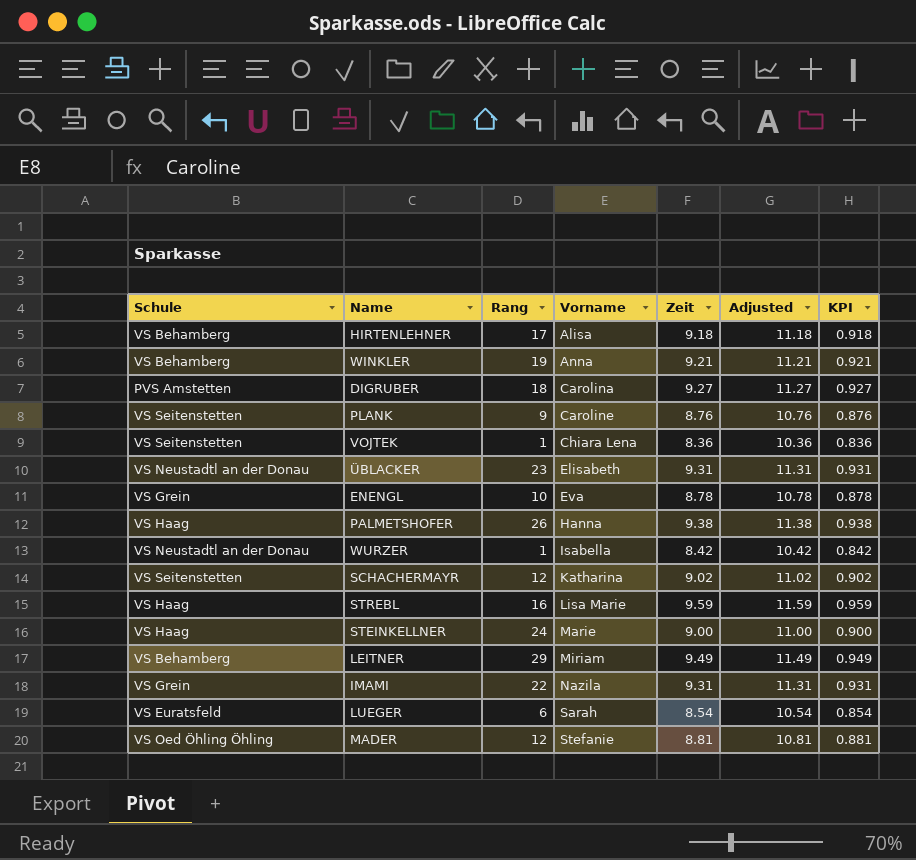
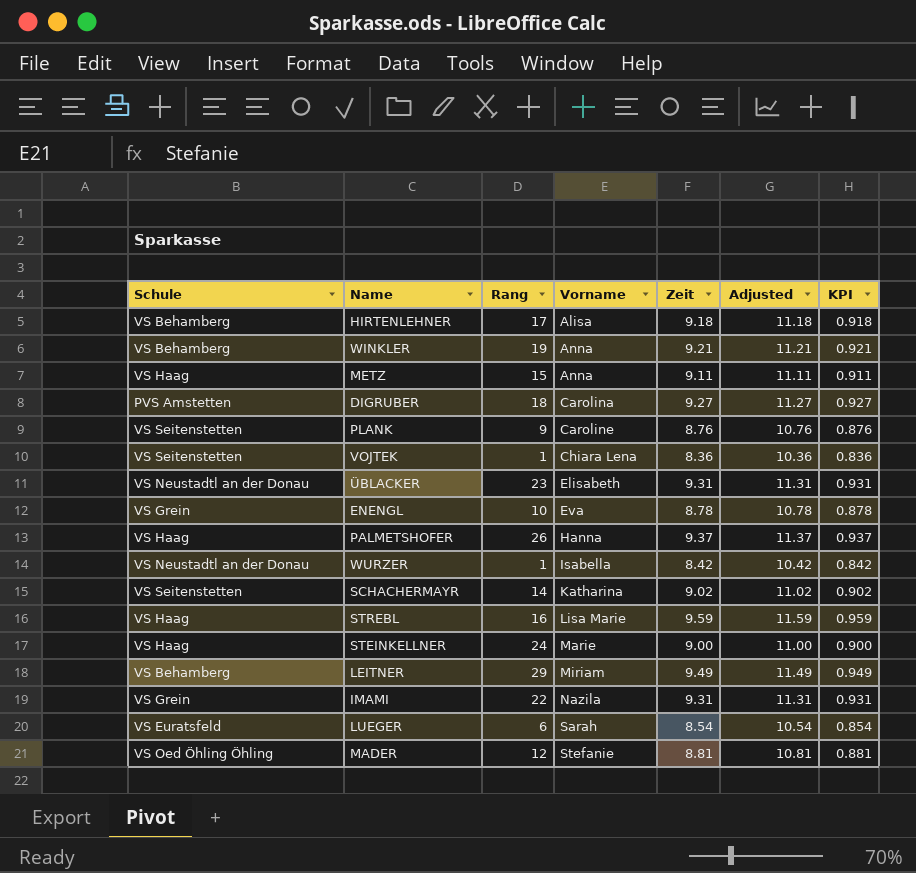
row METZ: none -> VS Haag | 15 | Anna | 9.11 | 11.11 | 0.911
PALMETSHOFER | Zeit: 9.38 -> 9.37
PALMETSHOFER | Adjusted: 11.38 -> 11.37
PALMETSHOFER | KPI: 0.938 -> 0.937
SCHACHERMAYR | Rang: 12 -> 14

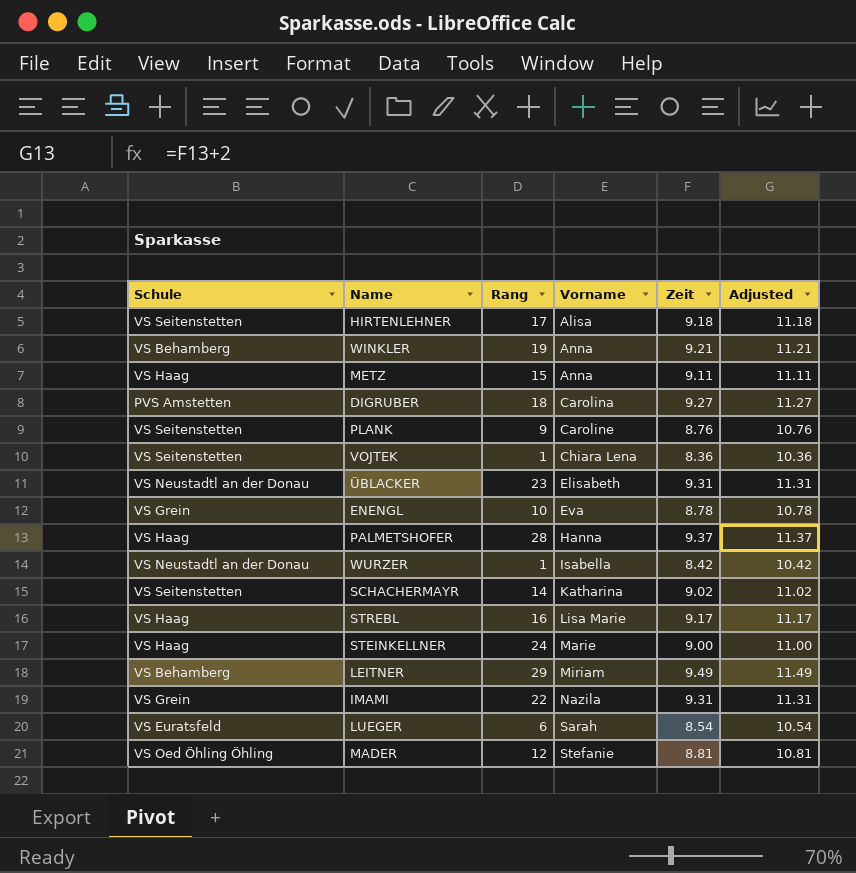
column KPI | formula: [Zeit] * 0.1 -> none
HIRTENLEHNER | Schule: VS Behamberg -> VS Seitenstetten
PALMETSHOFER | Rang: 26 -> 28
STREBL | Zeit: 9.59 -> 9.17
STREBL | Adjusted: 11.59 -> 11.17

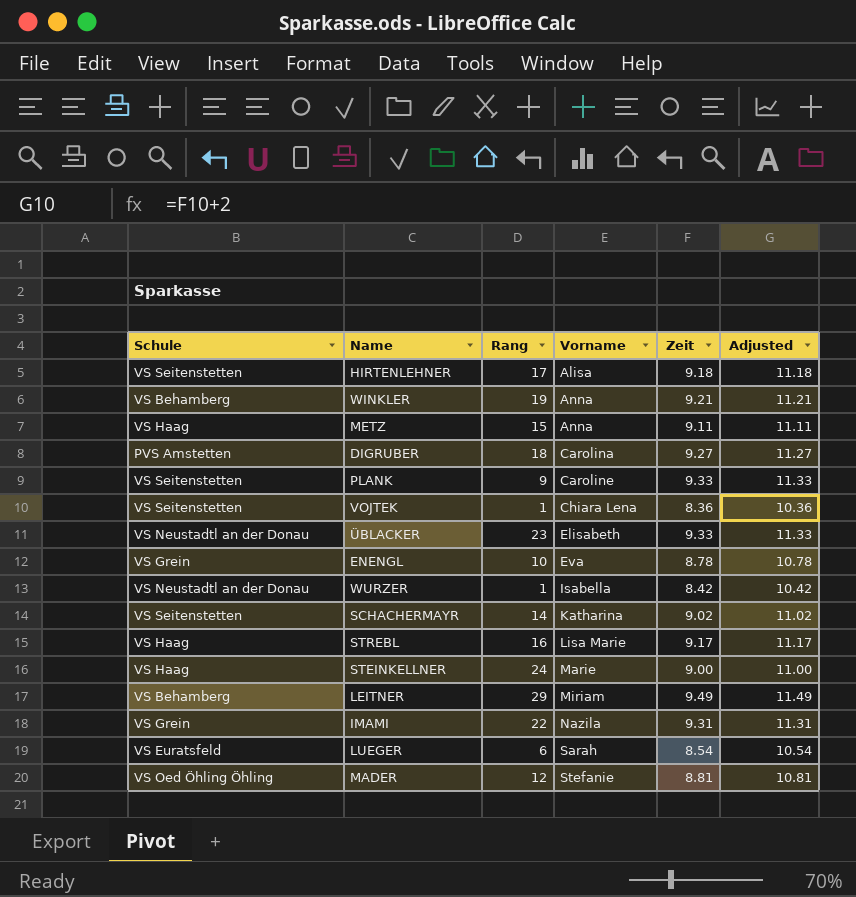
row PALMETSHOFER: VS Haag | 28 | Hanna | 9.37 | 11.37 -> none
PLANK | Zeit: 8.76 -> 9.33
PLANK | Adjusted: 10.76 -> 11.33
ÜBLACKER | Zeit: 9.31 -> 9.33
ÜBLACKER | Adjusted: 11.31 -> 11.33

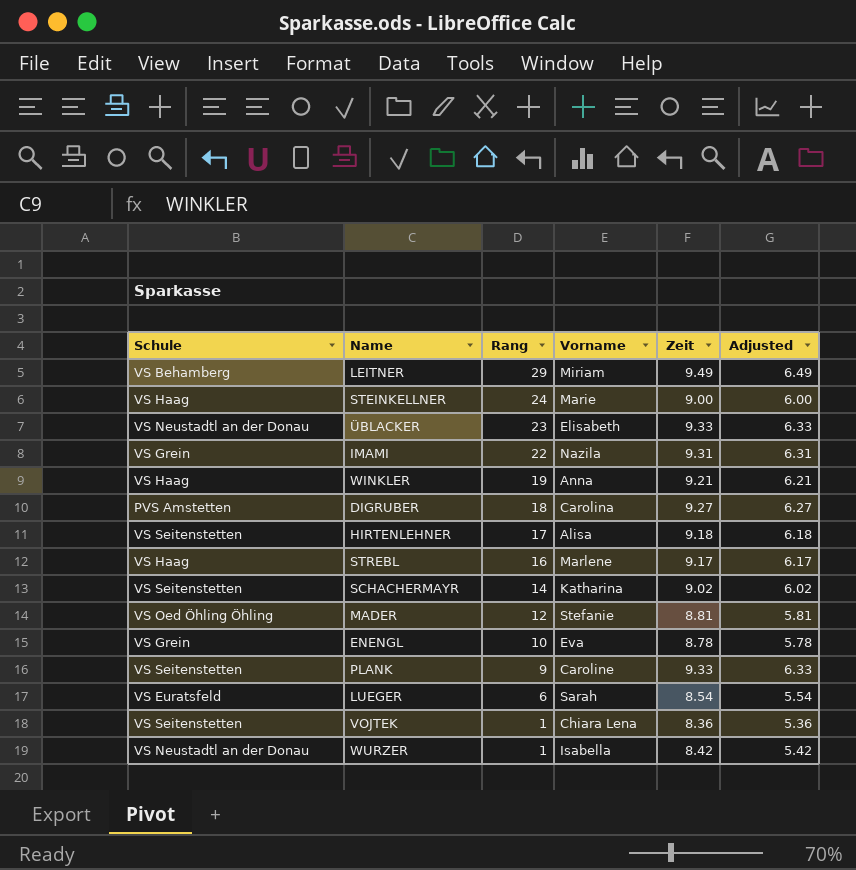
row order: Vorname ascending -> Rang descending
column Adjusted | formula: [Zeit] + 2 -> [Zeit] - 3
row METZ: VS Haag | 15 | Anna | 9.11 | 11.11 -> none
WINKLER | Schule: VS Behamberg -> VS Haag
STREBL | Vorname: Lisa Marie -> Marlene

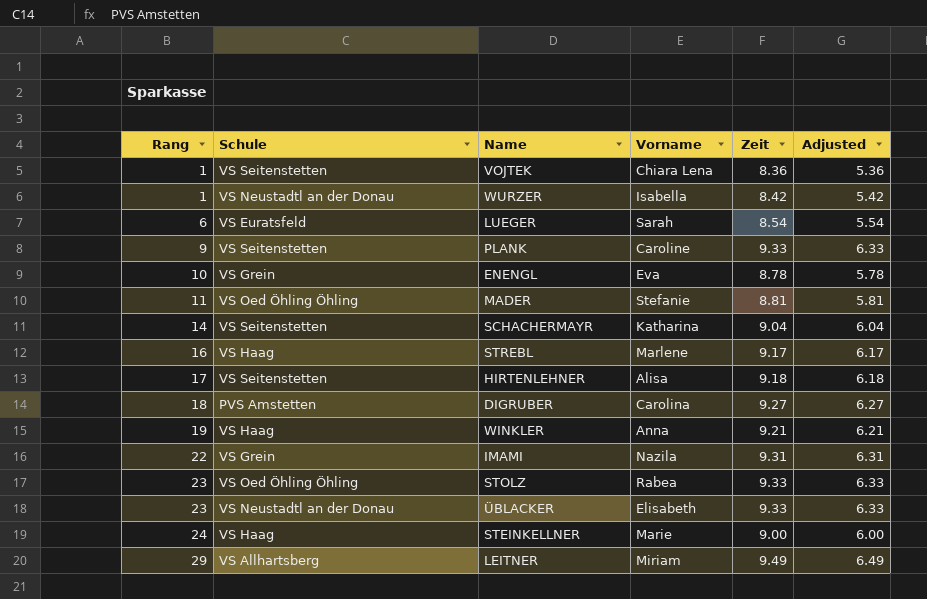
row order: Rang descending -> Rang ascending
column Rang | position: 3 -> 1
MADER | Rang: 12 -> 11
SCHACHERMAYR | Zeit: 9.02 -> 9.04
SCHACHERMAYR | Adjusted: 6.02 -> 6.04
row STOLZ: none -> 23 | VS Oed Öhling Öhling | Rabea | 9.33 | 6.33
LEITNER | Schule: VS Behamberg -> VS Allhartsberg

